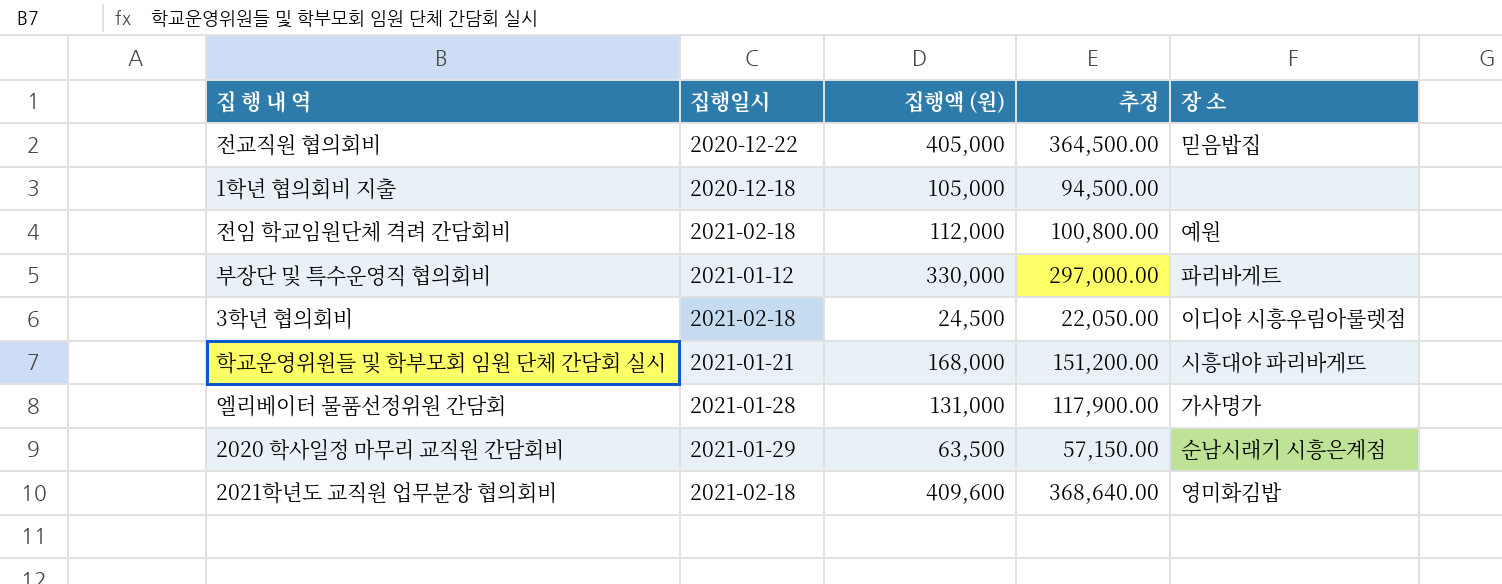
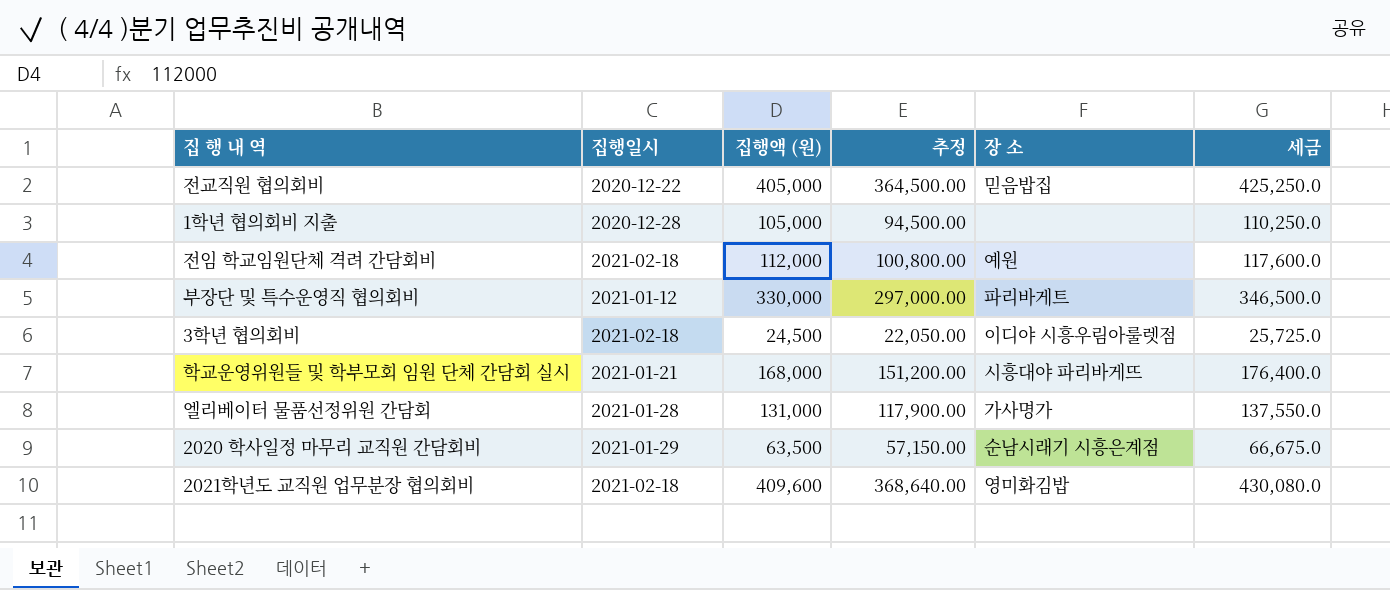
column 세금 | formula: none -> [집행액 (원)] * 1.05
1학년 협의회비 지출 | 집행일시: 2020-12-18 -> 2020-12-28

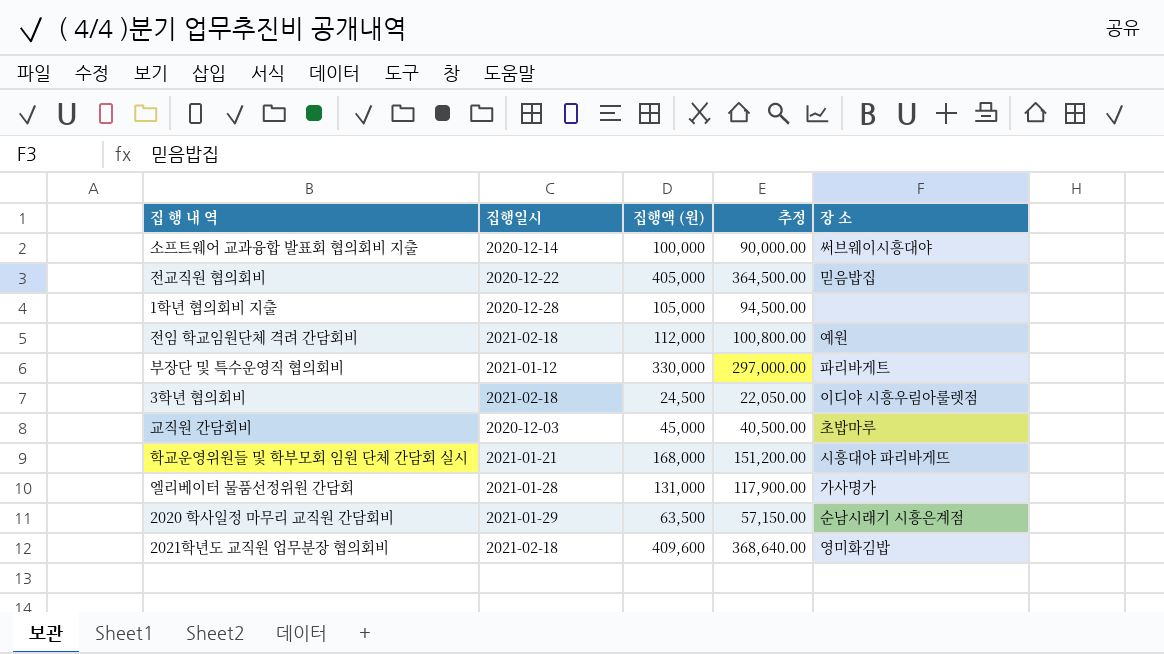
column 세금 | formula: [집행액 (원)] * 1.05 -> none
row 소프트웨어 교과융합 발표회 협의회비 지출: none -> 2020-12-14 | 100,000 | 90,000.00 | 써브웨이시흥대야
row 교직원 간담회비: none -> 2020-12-03 | 45,000 | 40,500.00 | 초밥마루

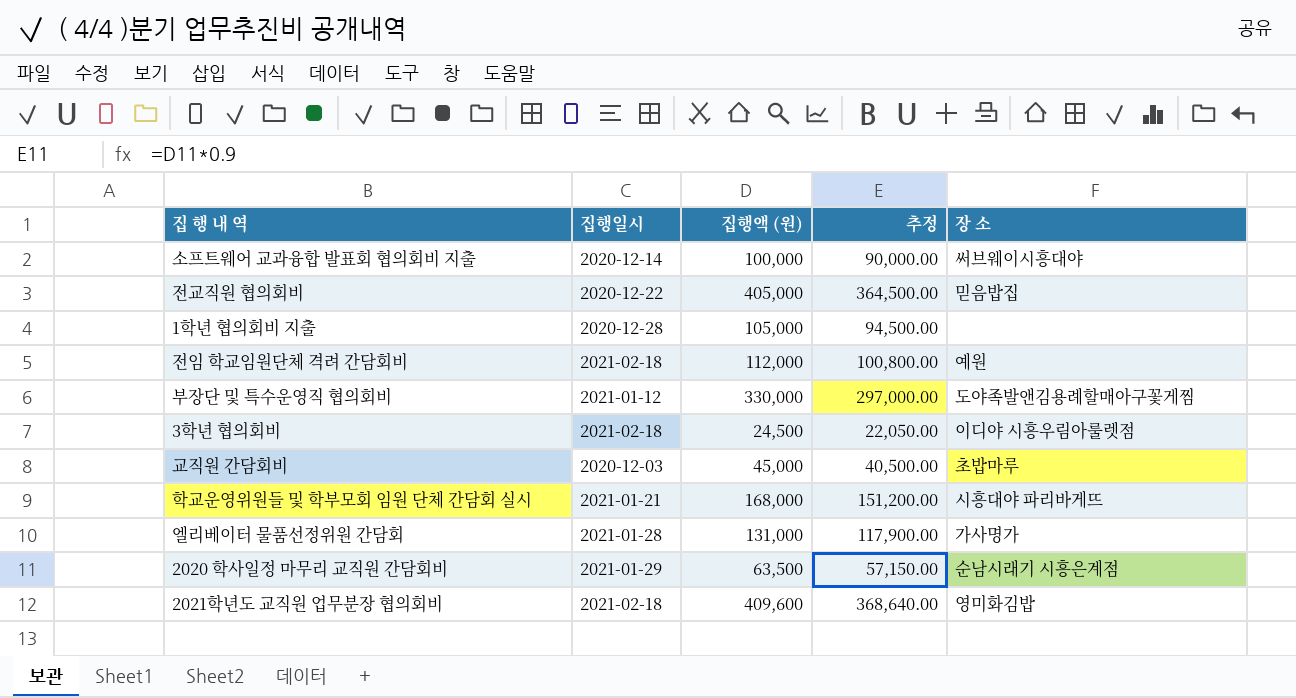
부장단 및 특수운영직 협의회비 | 장 소: 파리바게트 -> 도야족발앤김용례할매아구꽃게찜

